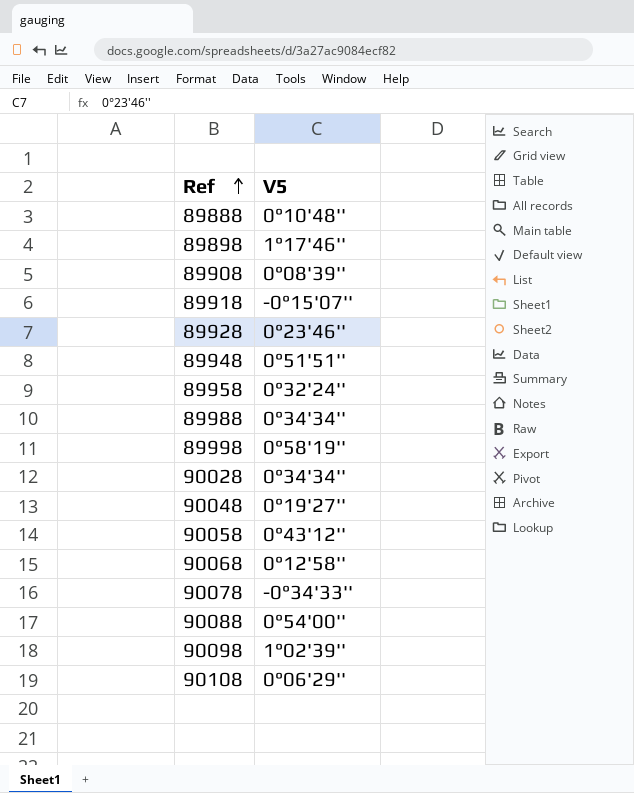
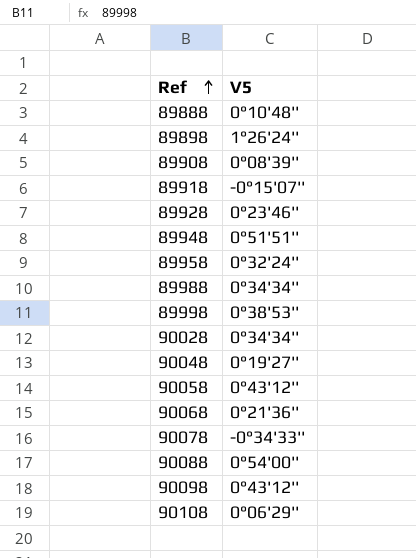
89898 | V5: 1°17'46'' -> 1°26'24''
89998 | V5: 0°58'19'' -> 0°38'53''
90068 | V5: 0°12'58'' -> 0°21'36''
90098 | V5: 1°02'39'' -> 0°43'12''

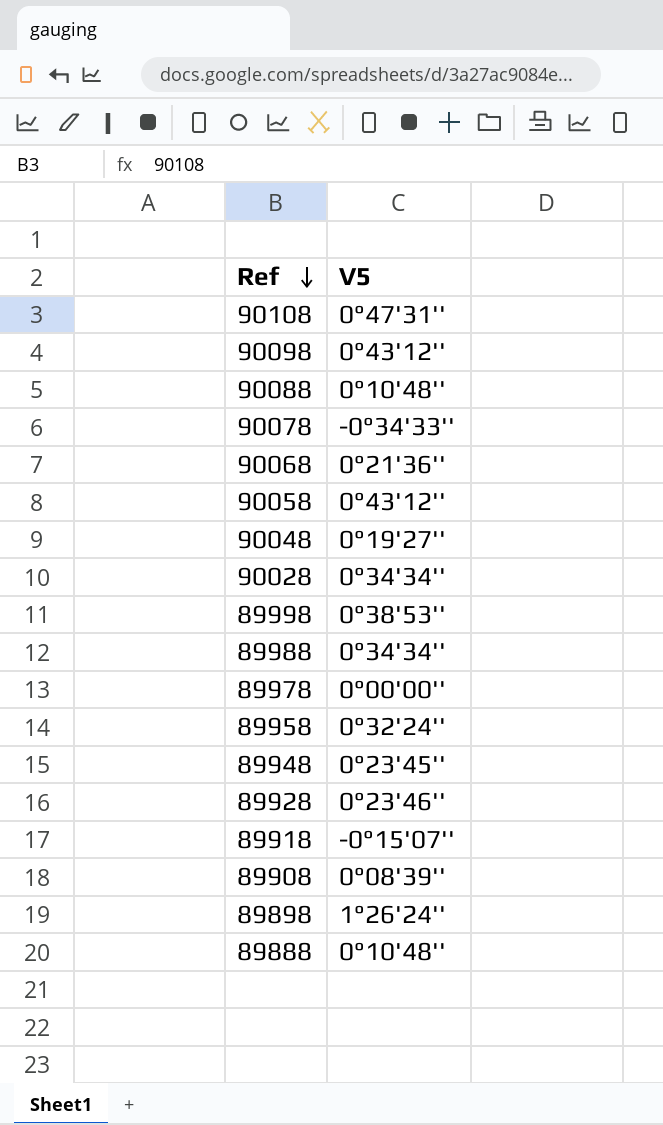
row order: Ref ascending -> Ref descending
90108 | V5: 0°06'29'' -> 0°47'31''
90088 | V5: 0°54'00'' -> 0°10'48''
row 89978: none -> 0°00'00''
89948 | V5: 0°51'51'' -> 0°23'45''

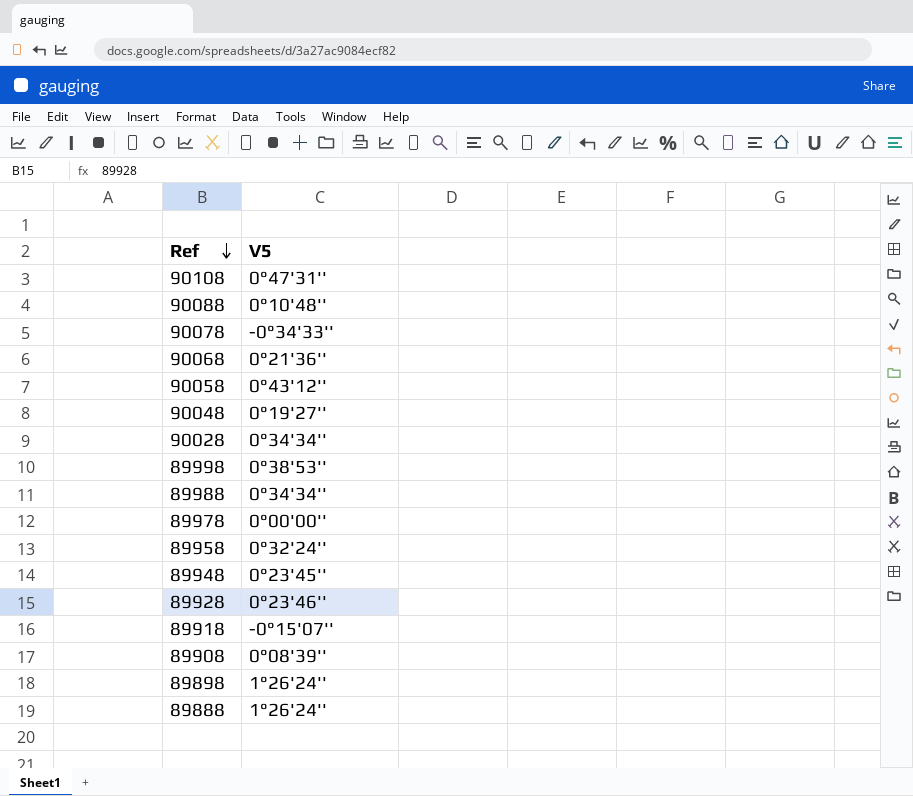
row 90098: 0°43'12'' -> none
89888 | V5: 0°10'48'' -> 1°26'24''

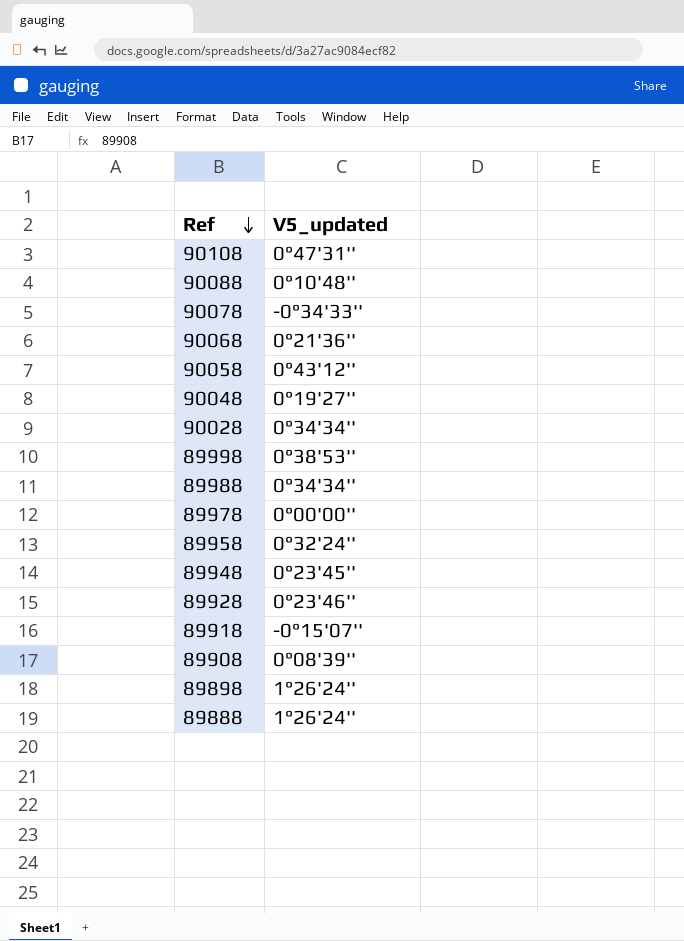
column name: V5 -> V5_updated

